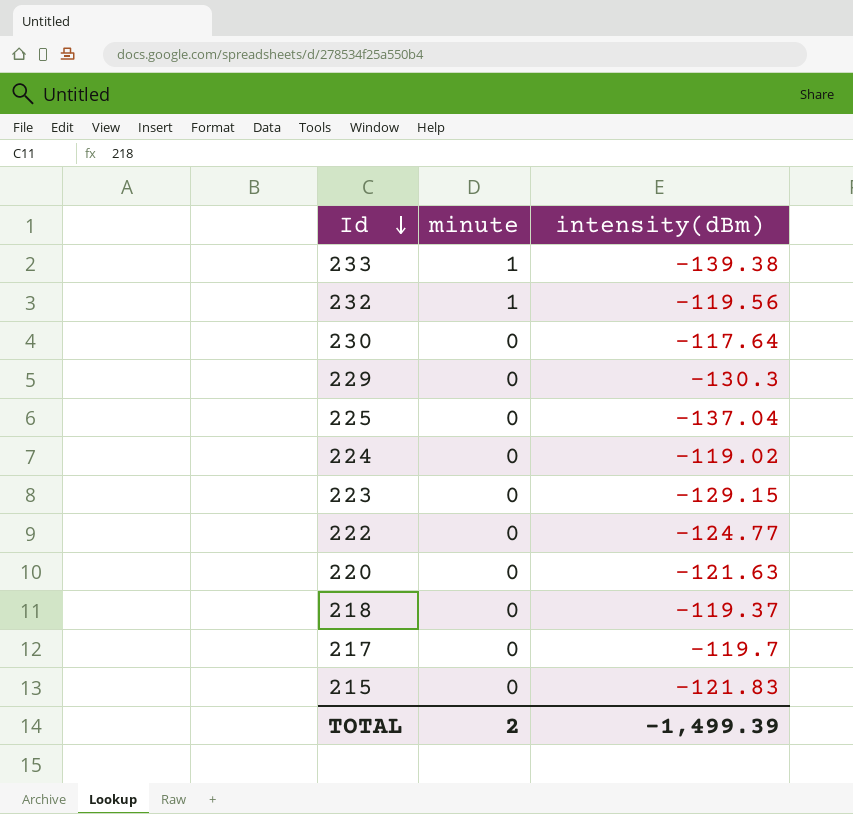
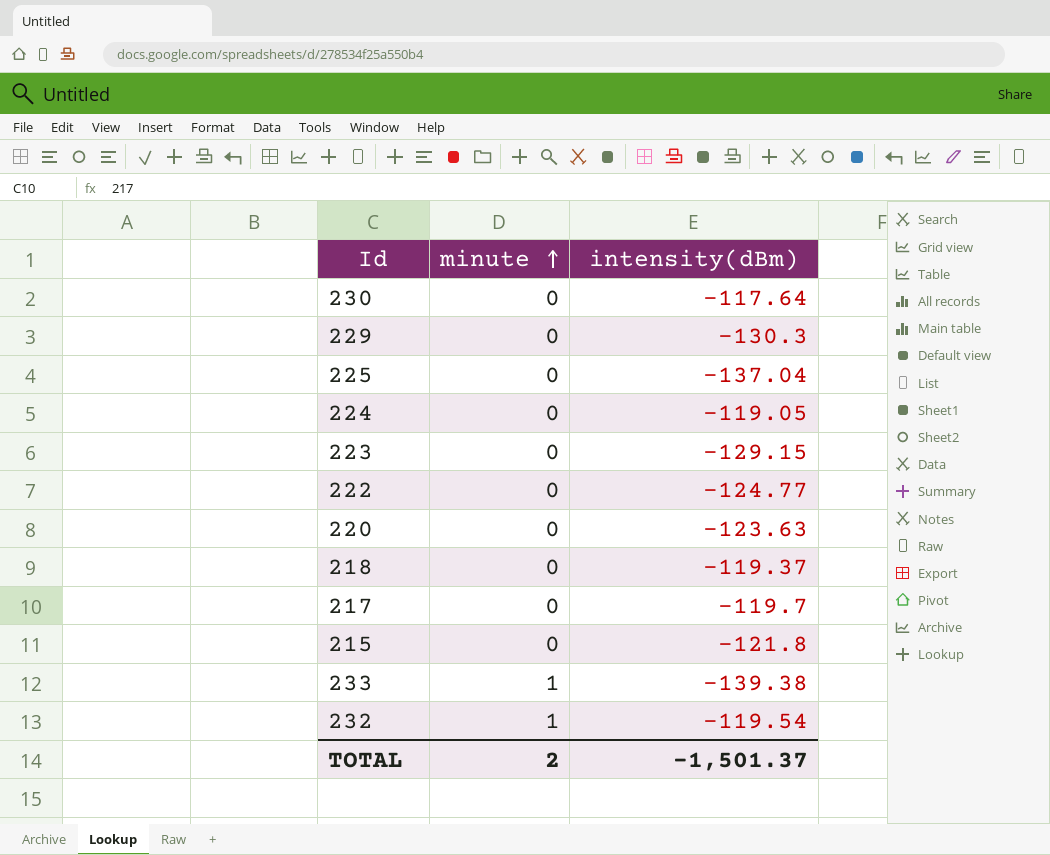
row order: Id descending -> minute ascending
224 | intensity(dBm): -119.02 -> -119.05
220 | intensity(dBm): -121.63 -> -123.63
215 | intensity(dBm): -121.83 -> -121.8
232 | intensity(dBm): -119.56 -> -119.54
TOTAL | intensity(dBm): -1,499.39 -> -1,501.37

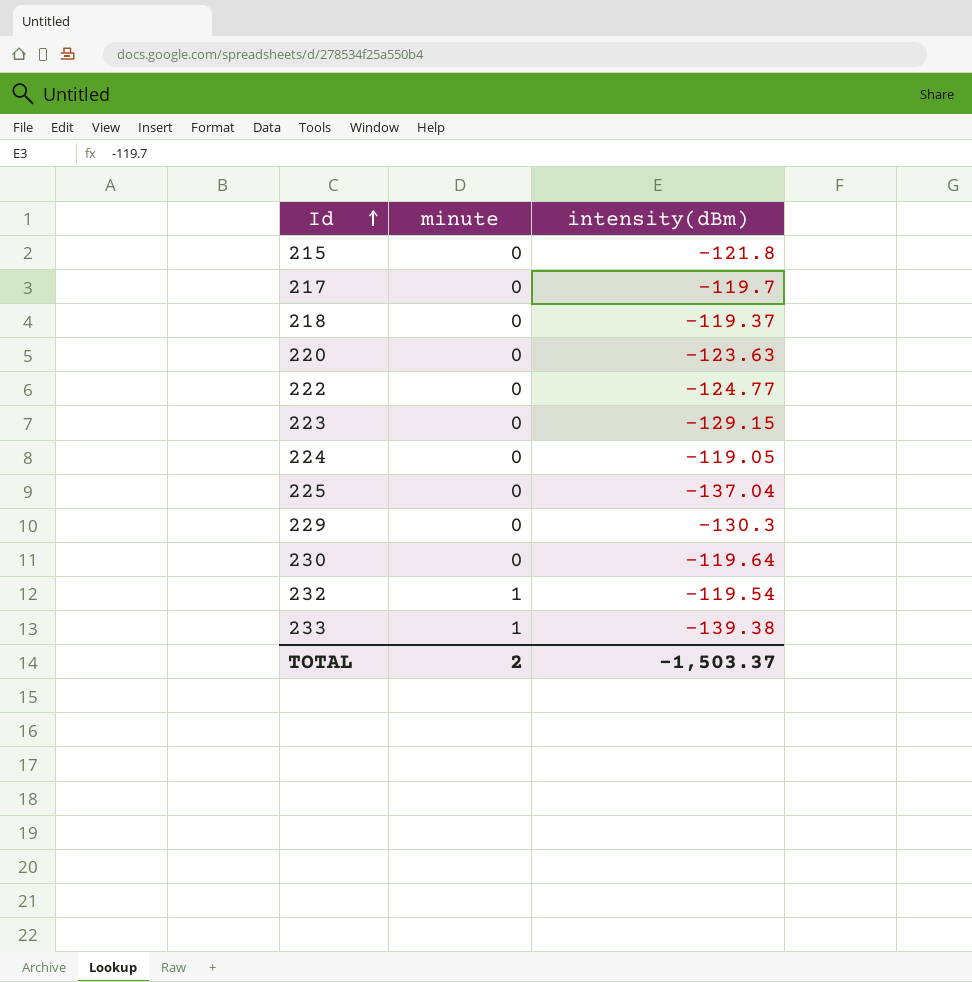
row order: minute ascending -> Id ascending
230 | intensity(dBm): -117.64 -> -119.64
TOTAL | intensity(dBm): -1,501.37 -> -1,503.37

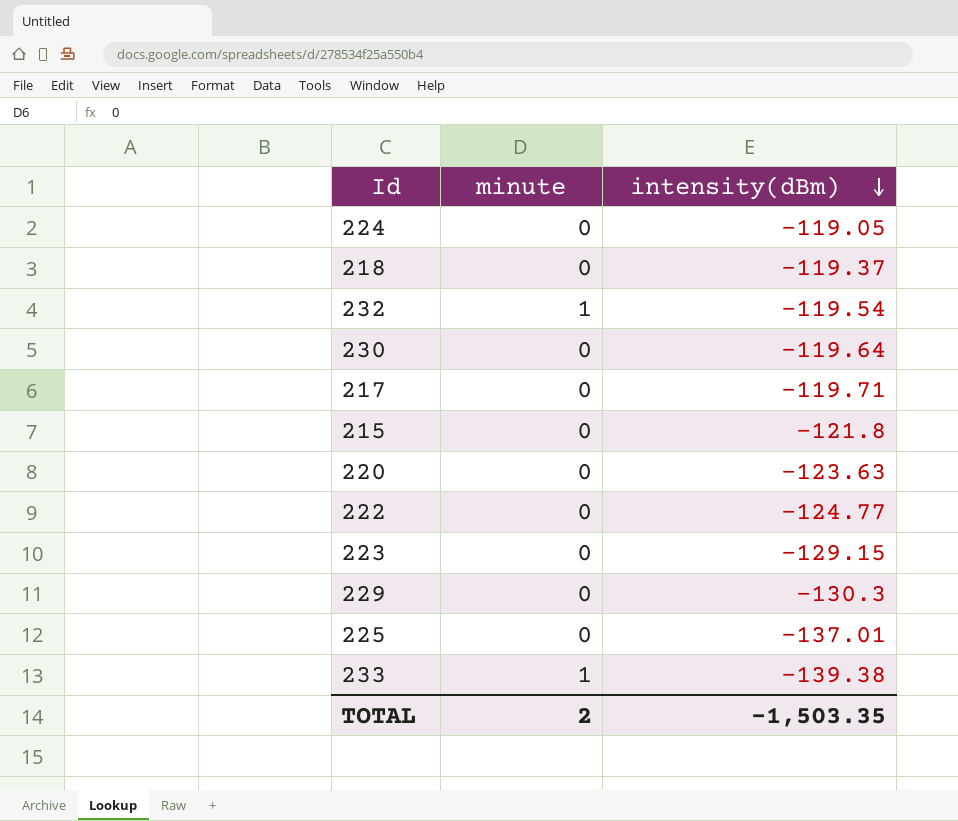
row order: Id ascending -> intensity(dBm) descending
217 | intensity(dBm): -119.7 -> -119.71
225 | intensity(dBm): -137.04 -> -137.01
TOTAL | intensity(dBm): -1,503.37 -> -1,503.35

